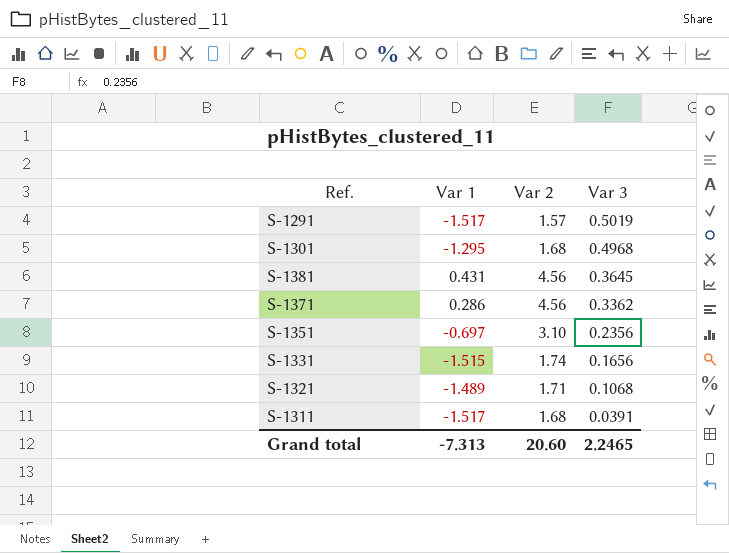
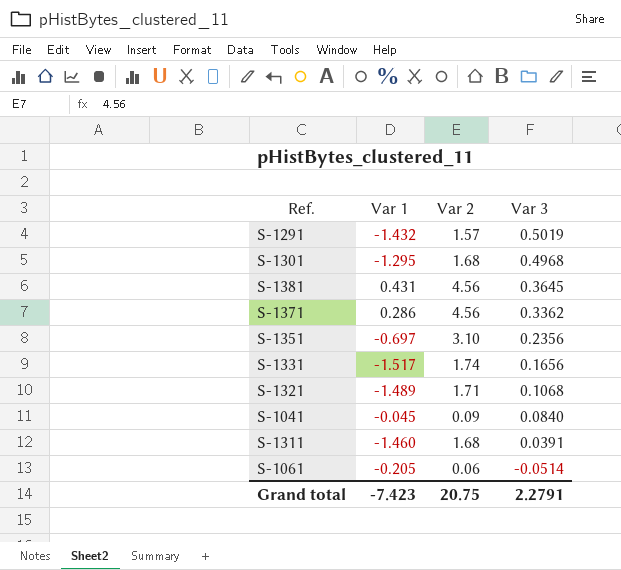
S-1291 | Var 1: -1.517 -> -1.432
S-1331 | Var 1: -1.515 -> -1.517
row S-1041: none -> -0.045 | 0.09 | 0.0840
S-1311 | Var 1: -1.517 -> -1.460
row S-1061: none -> -0.205 | 0.06 | -0.0514
Grand total | Var 1: -7.313 -> -7.423
Grand total | Var 2: 20.60 -> 20.75
Grand total | Var 3: 2.2465 -> 2.2791

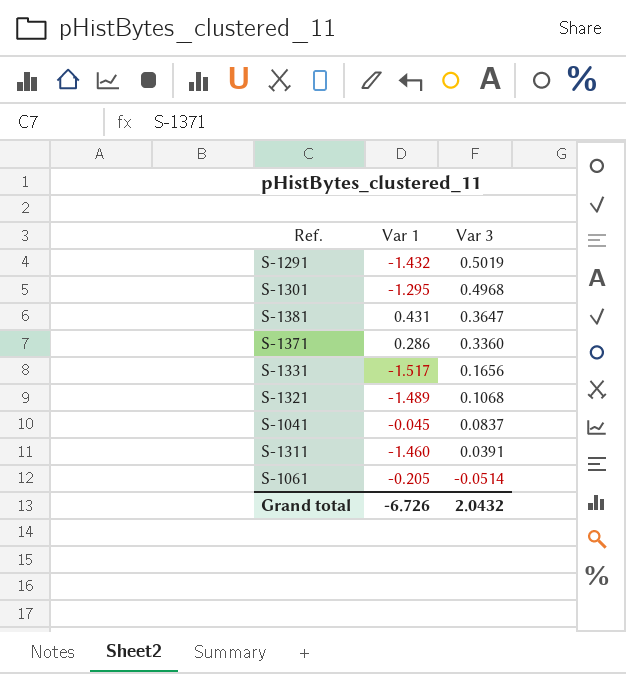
column Var 2 | position: 3 -> none
row S-1351: -0.697 | 3.10 | 0.2356 -> none
S-1381 | Var 3: 0.3645 -> 0.3647
S-1371 | Var 3: 0.3362 -> 0.3360
S-1041 | Var 3: 0.0840 -> 0.0837
Grand total | Var 1: -7.423 -> -6.726
Grand total | Var 3: 2.2791 -> 2.0432

